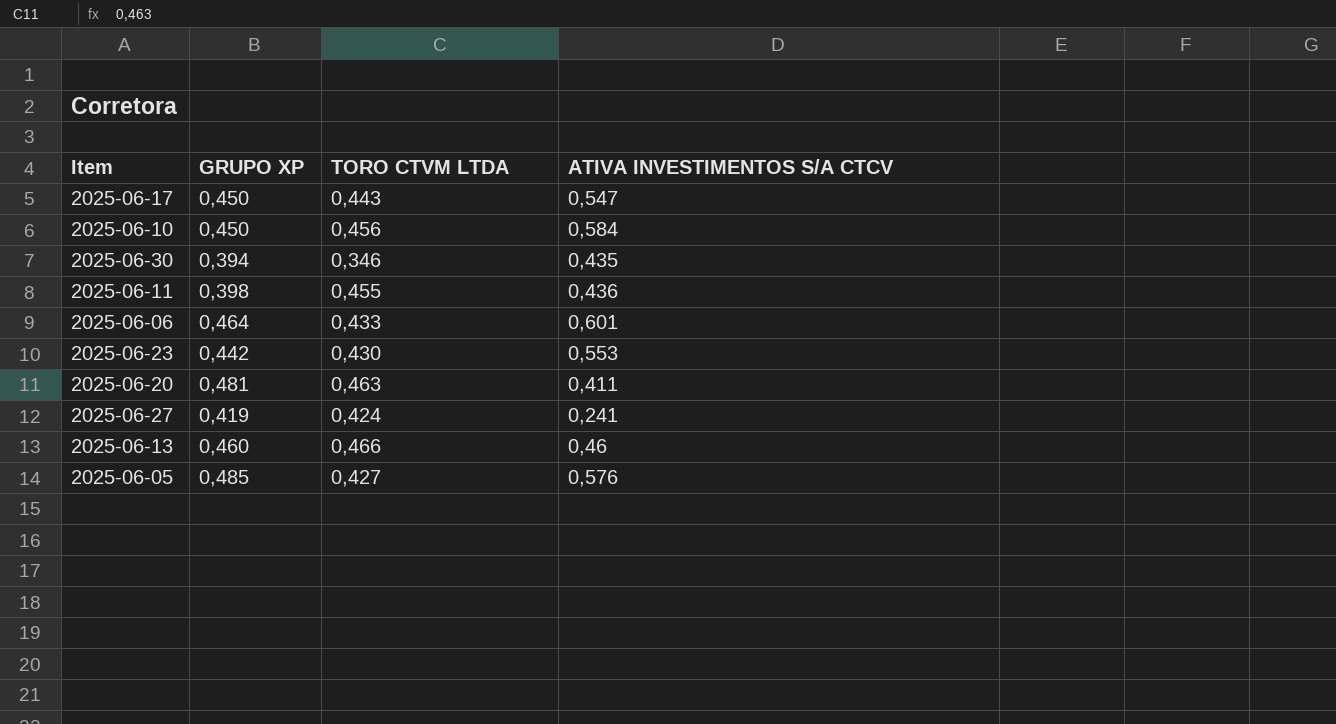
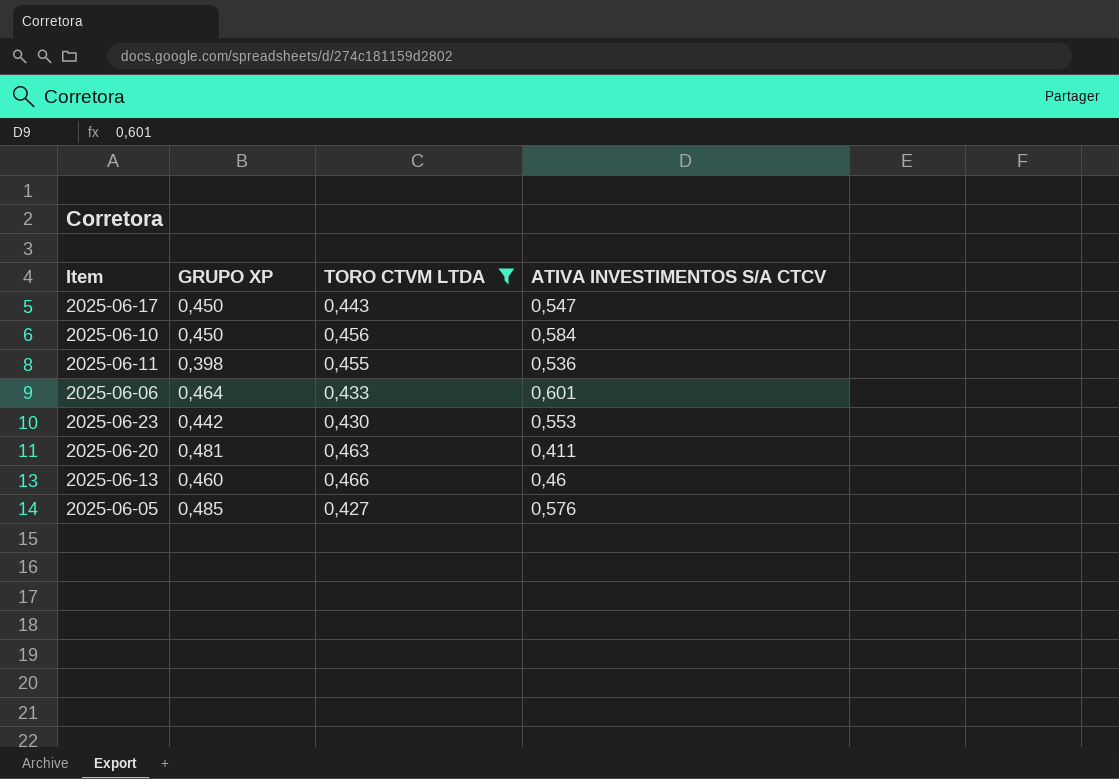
filter: none -> TORO CTVM LTDA >= 0,427
2025-06-11 | ATIVA INVESTIMENTOS S/A CTCV: 0,436 -> 0,536

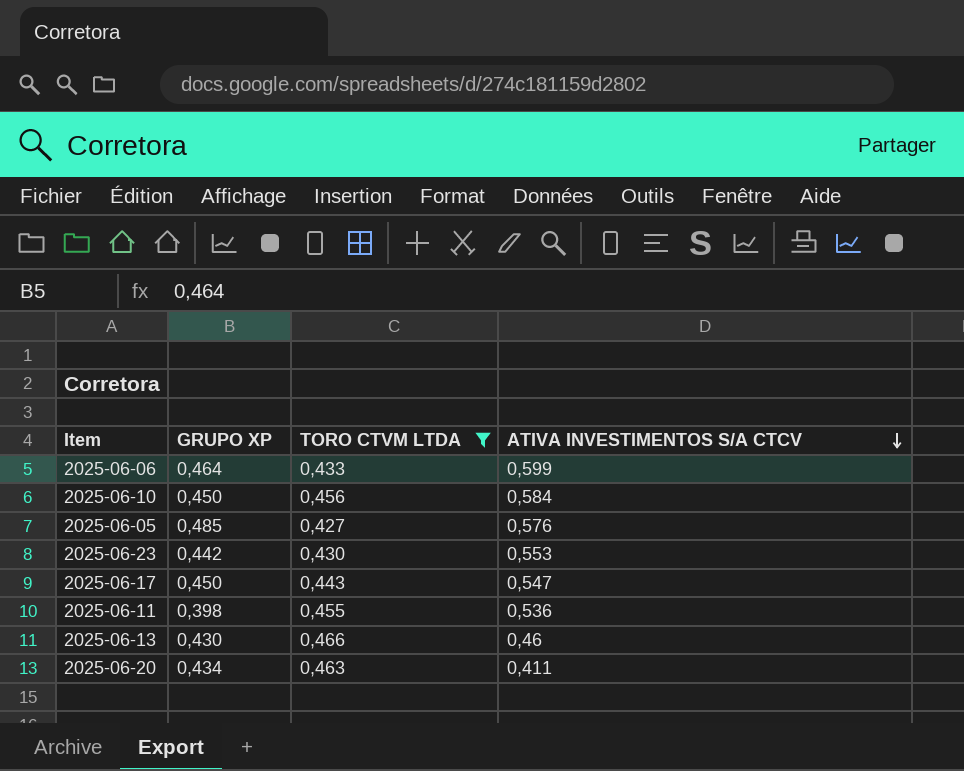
row order: none -> ATIVA INVESTIMENTOS S/A CTCV descending
2025-06-06 | ATIVA INVESTIMENTOS S/A CTCV: 0,601 -> 0,599
2025-06-13 | GRUPO XP: 0,460 -> 0,430
2025-06-20 | GRUPO XP: 0,481 -> 0,434

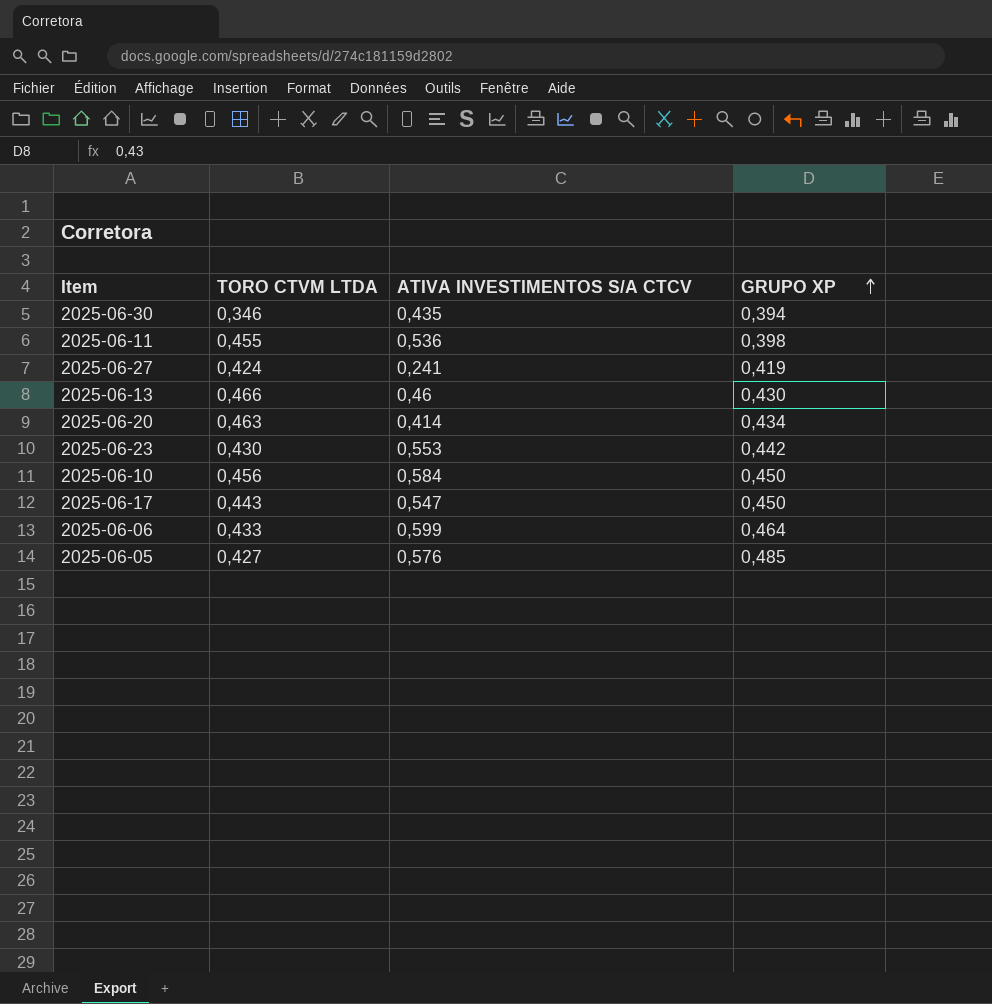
filter: TORO CTVM LTDA >= 0,427 -> none
row order: ATIVA INVESTIMENTOS S/A CTCV descending -> GRUPO XP ascending
column GRUPO XP | position: 2 -> 4
2025-06-20 | ATIVA INVESTIMENTOS S/A CTCV: 0,411 -> 0,414

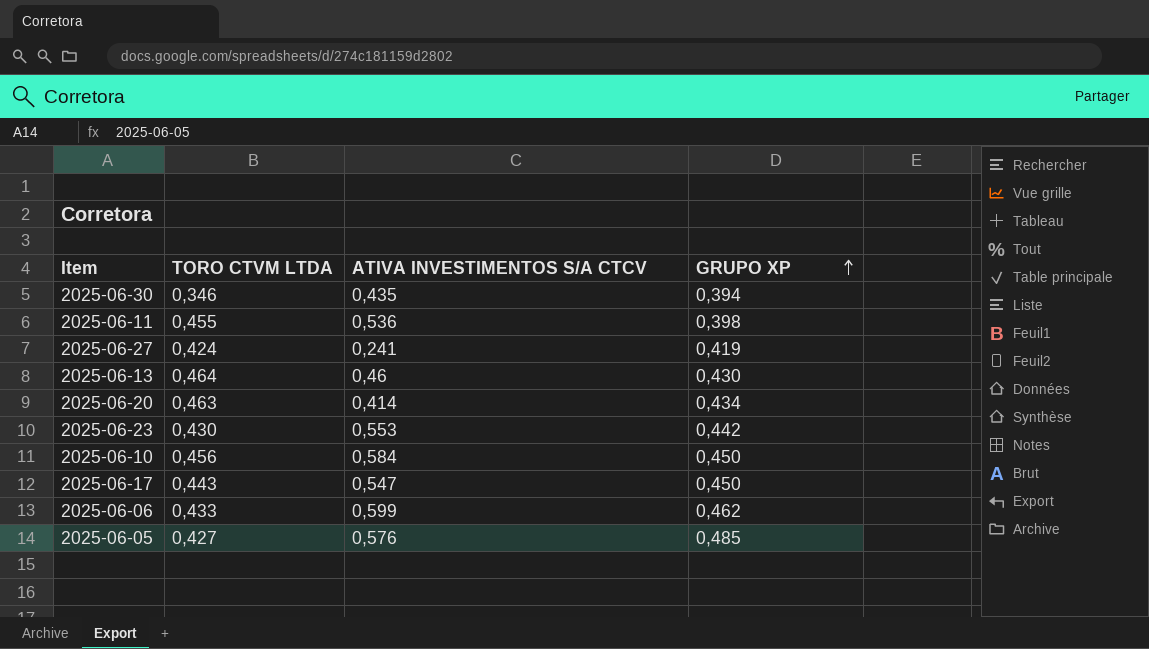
2025-06-13 | TORO CTVM LTDA: 0,466 -> 0,464
2025-06-06 | GRUPO XP: 0,464 -> 0,462

